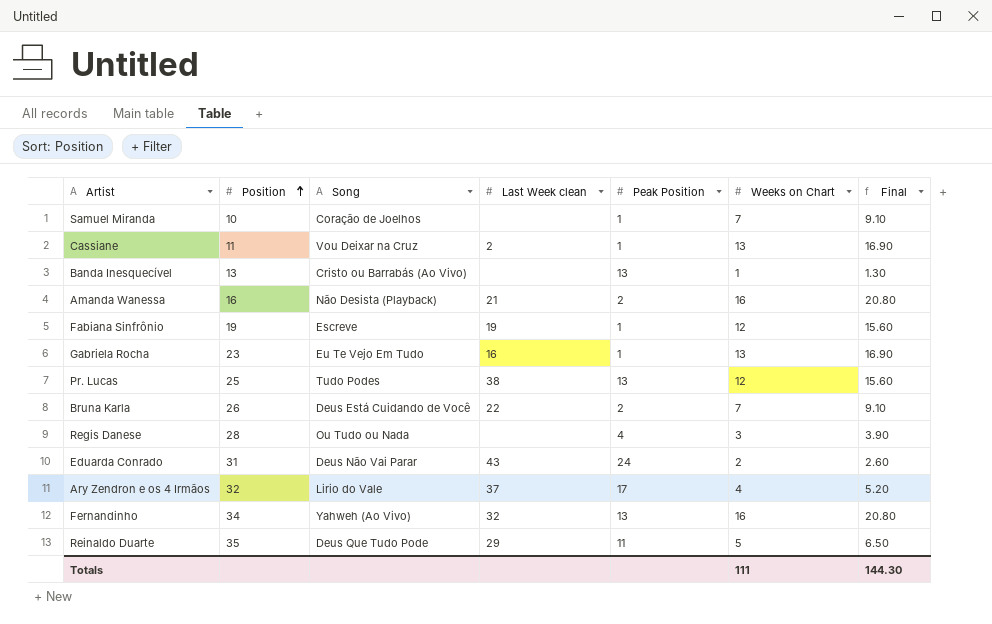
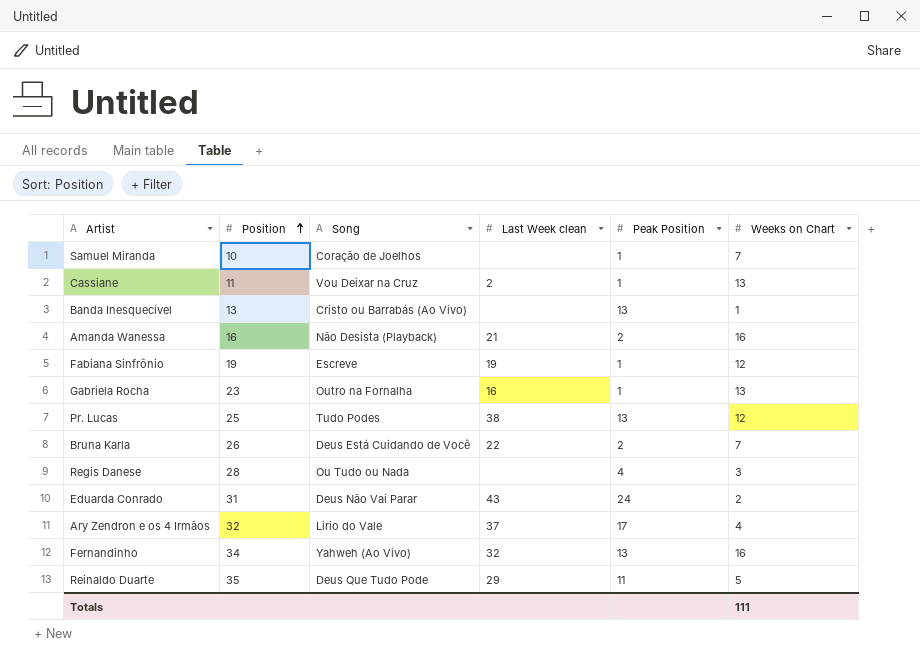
column Final | formula: [Weeks on Chart] * 1.3 -> none
Gabriela Rocha | Song: Eu Te Vejo Em Tudo -> Outro na Fornalha

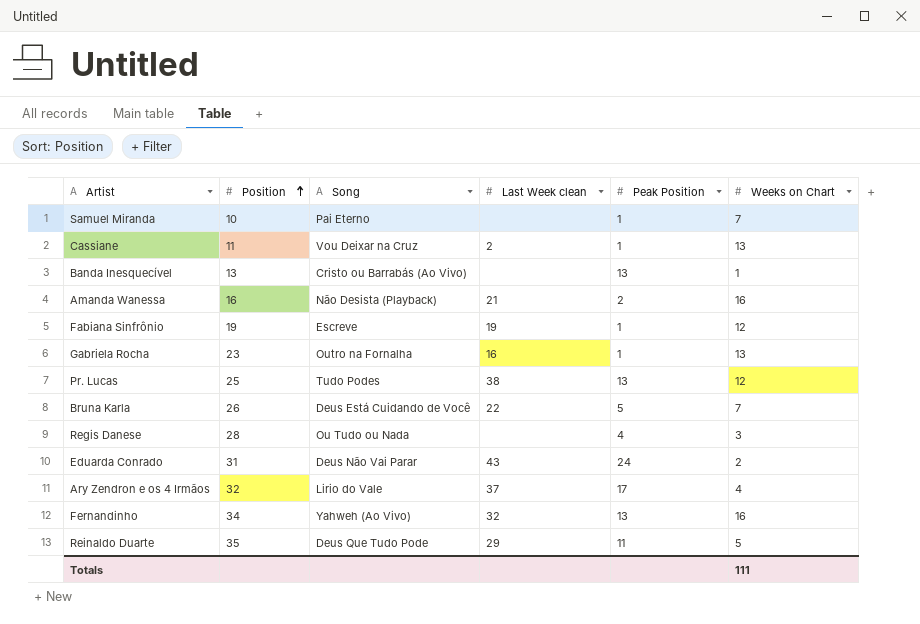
Samuel Miranda | Song: Coração de Joelhos -> Pai Eterno
Bruna Karla | Peak Position: 2 -> 5

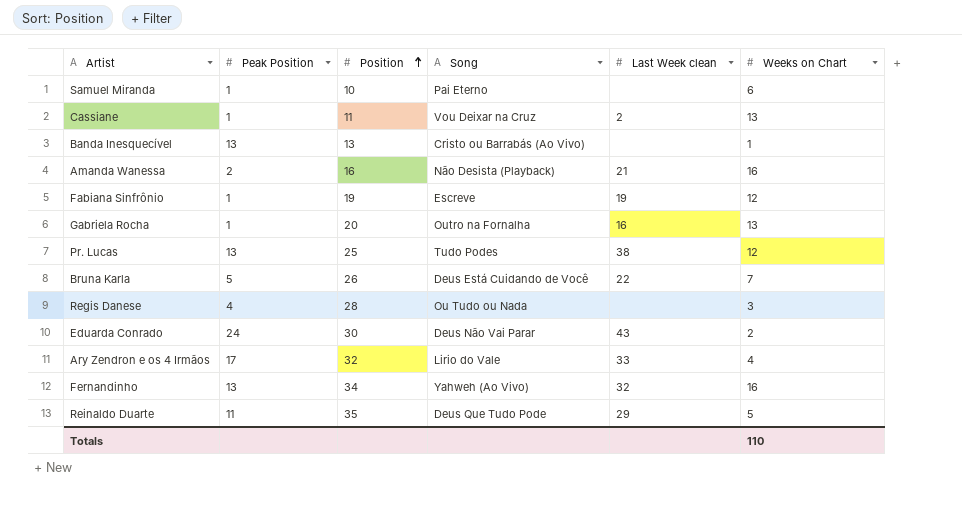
column Peak Position | position: 5 -> 2
Samuel Miranda | Weeks on Chart: 7 -> 6
Gabriela Rocha | Position: 23 -> 20
Eduarda Conrado | Position: 31 -> 30
Ary Zendron e os 4 Irmãos | Last Week clean: 37 -> 33
Totals | Weeks on Chart: 111 -> 110

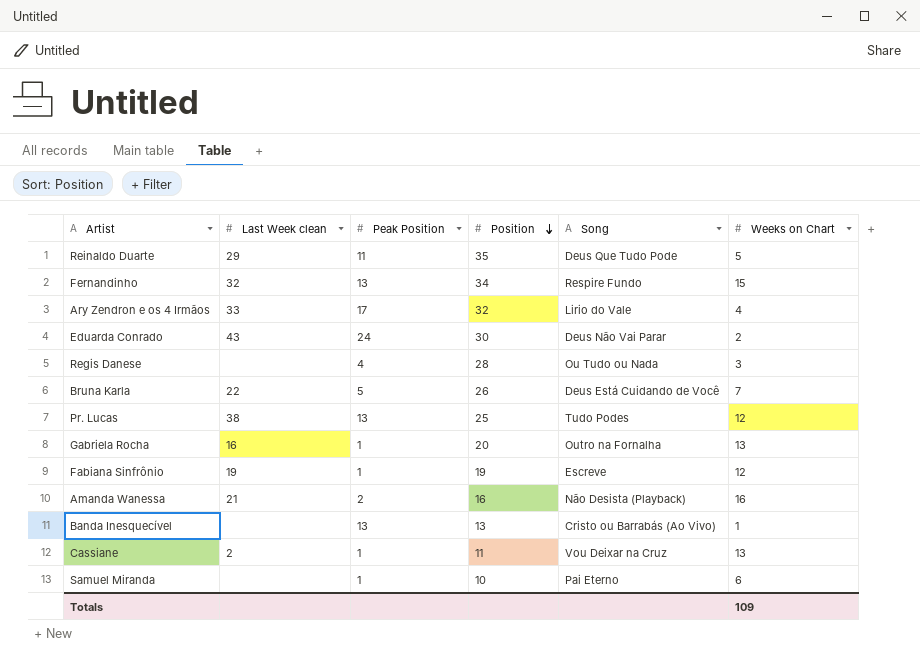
row order: Position ascending -> Position descending
column Last Week clean | position: 5 -> 2
Fernandinho | Song: Yahweh (Ao Vivo) -> Respire Fundo
Fernandinho | Weeks on Chart: 16 -> 15
Totals | Weeks on Chart: 110 -> 109

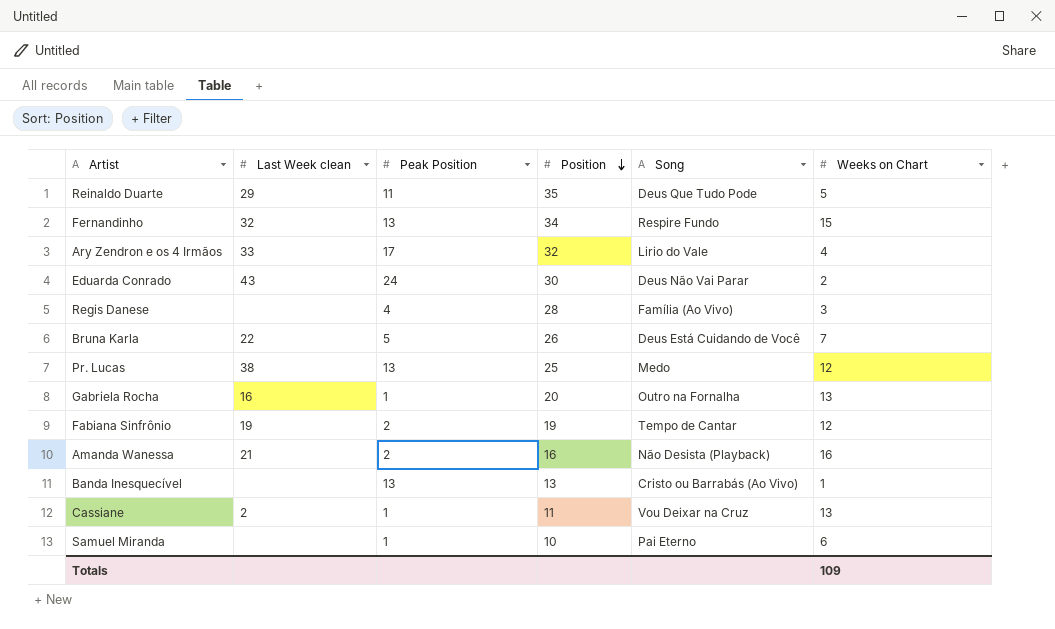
Regis Danese | Song: Ou Tudo ou Nada -> Família (Ao Vivo)
Pr. Lucas | Song: Tudo Podes -> Medo
Fabiana Sinfrônio | Peak Position: 1 -> 2
Fabiana Sinfrônio | Song: Escreve -> Tempo de Cantar

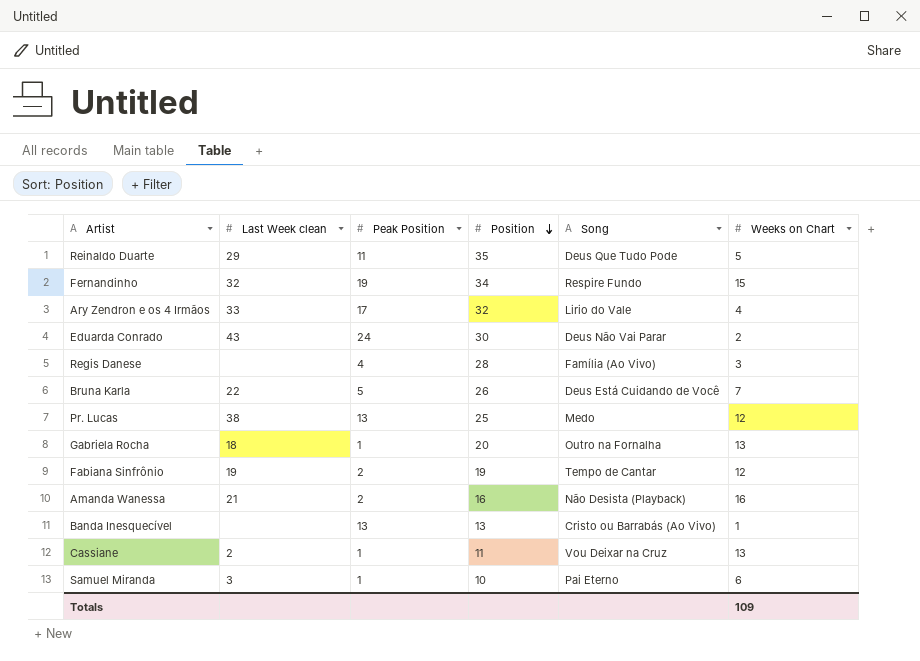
Fernandinho | Peak Position: 13 -> 19
Gabriela Rocha | Last Week clean: 16 -> 18
Samuel Miranda | Last Week clean: none -> 3

